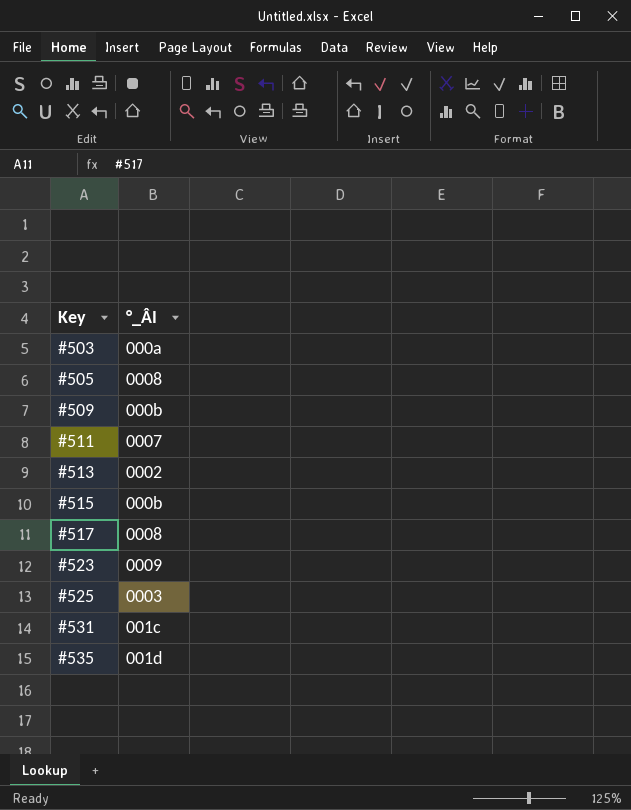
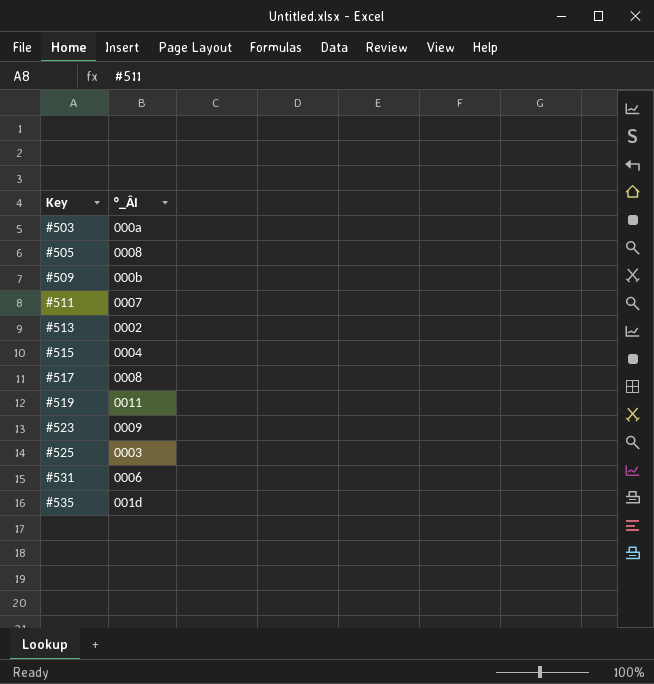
#515 | °_ÂI: 000b -> 0004
row #519: none -> 0011
#531 | °_ÂI: 001c -> 0006

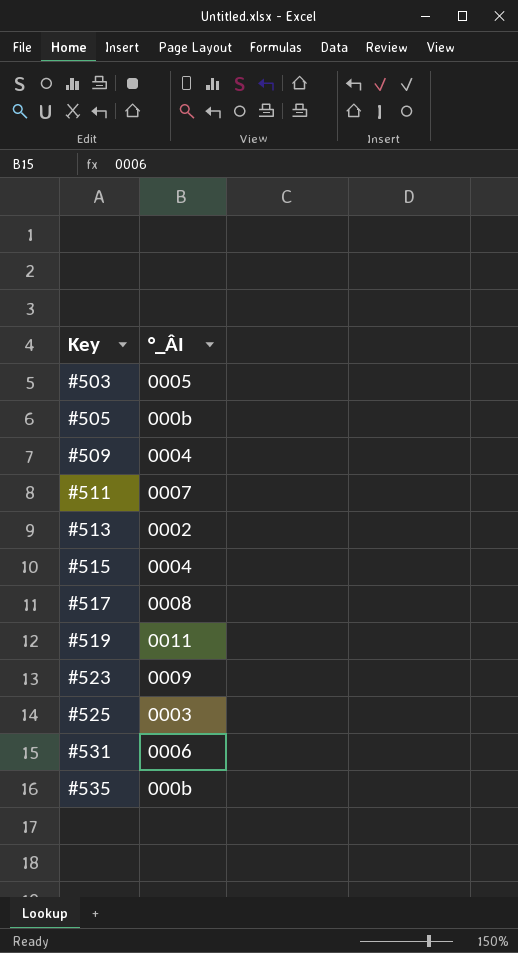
#503 | °_ÂI: 000a -> 0005
#505 | °_ÂI: 0008 -> 000b
#509 | °_ÂI: 000b -> 0004
#535 | °_ÂI: 001d -> 000b

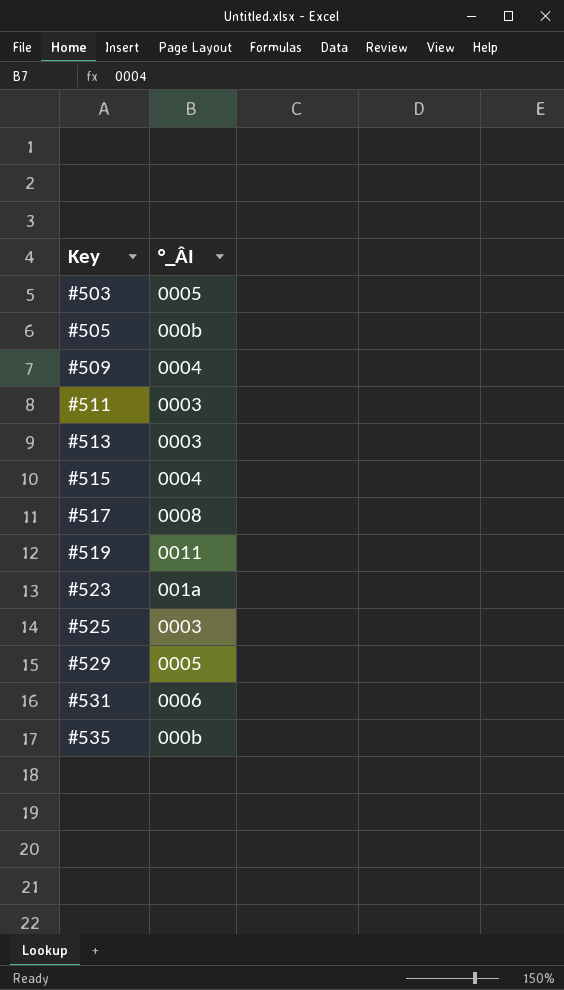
#511 | °_ÂI: 0007 -> 0003
#513 | °_ÂI: 0002 -> 0003
#523 | °_ÂI: 0009 -> 001a
row #529: none -> 0005

